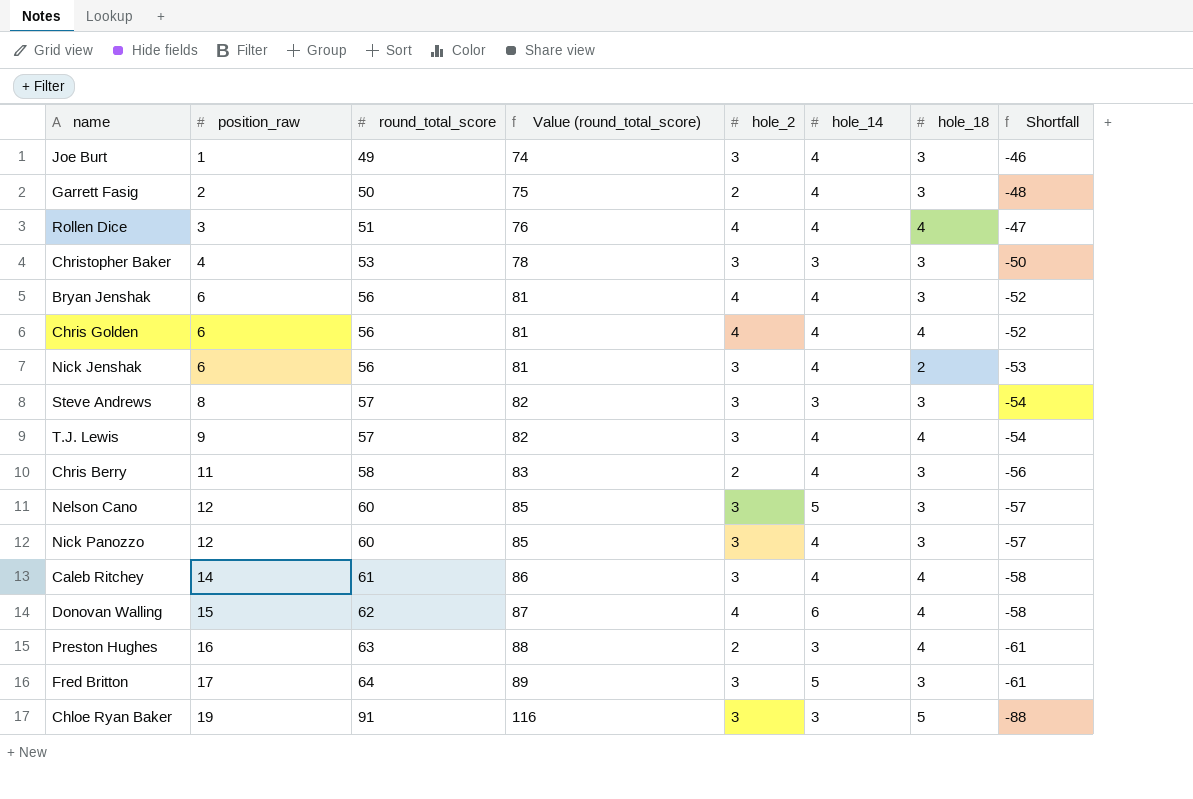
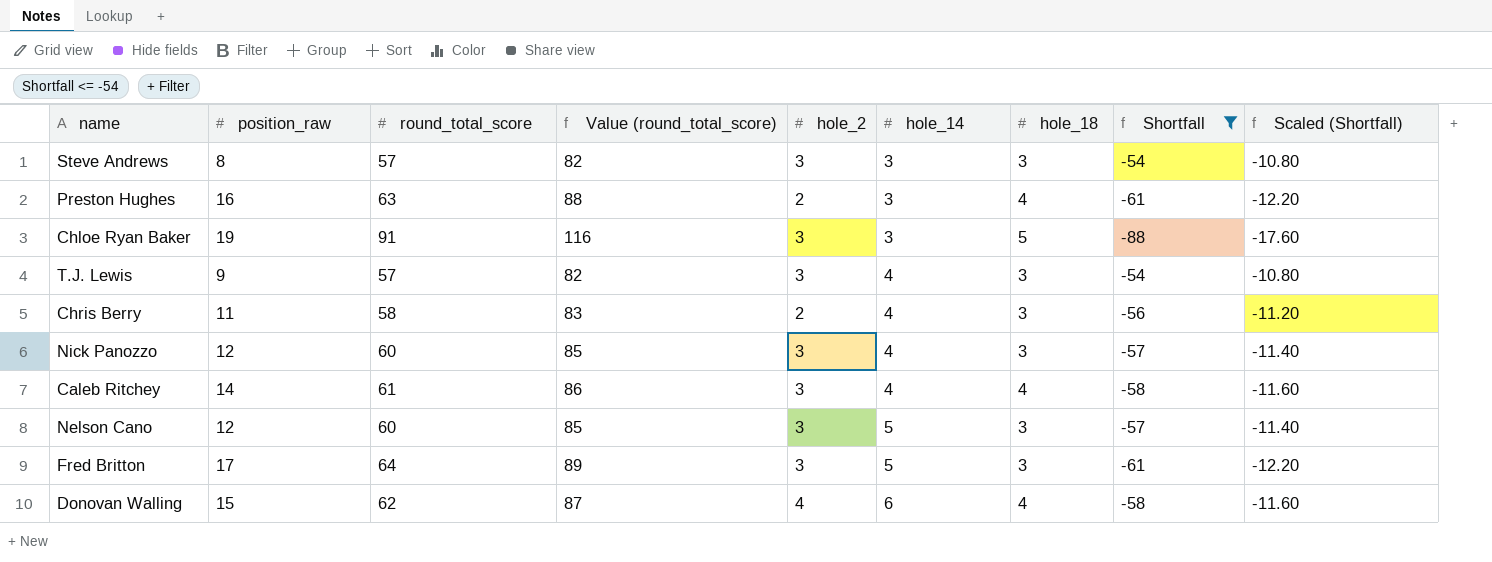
filter: none -> Shortfall <= -54
row order: position_raw ascending -> hole_14 ascending
column Scaled (Shortfall) | formula: none -> [Shortfall] * 0.2
T.J. Lewis | hole_18: 4 -> 3

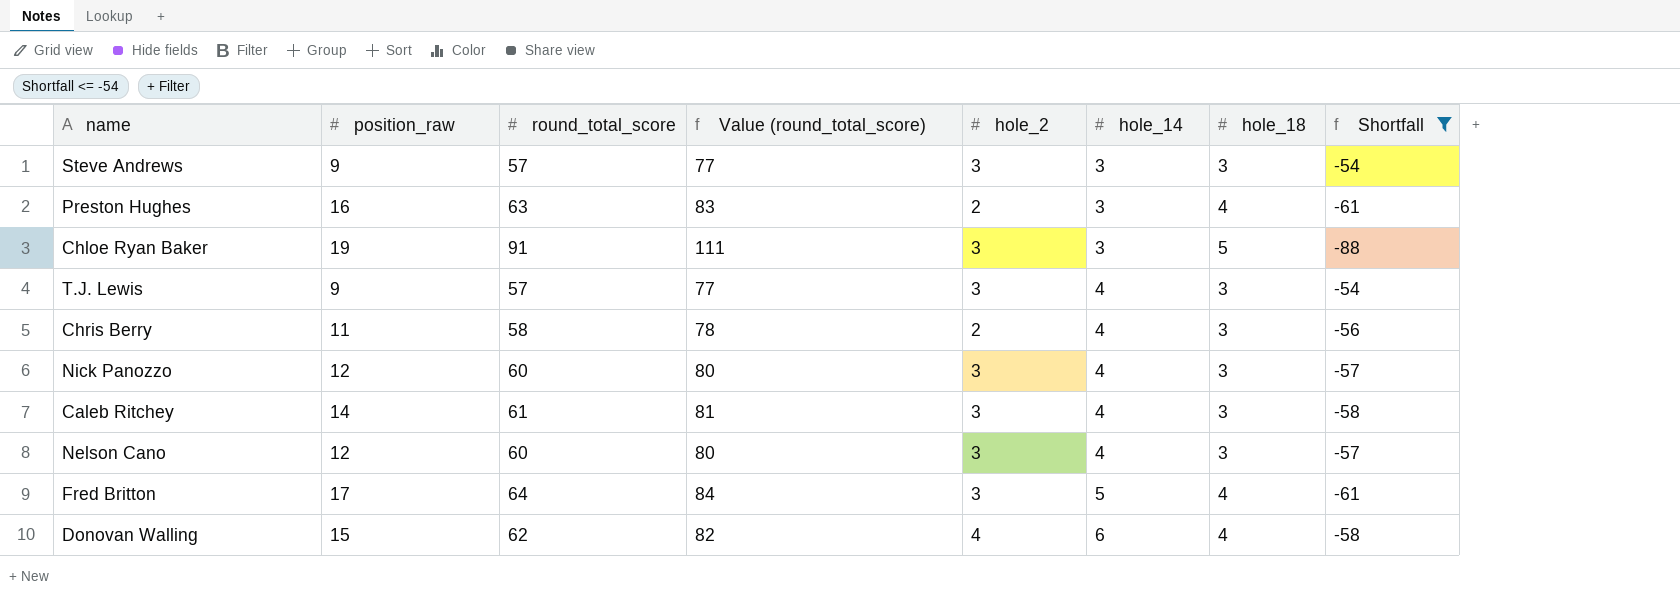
column Scaled (Shortfall) | formula: [Shortfall] * 0.2 -> none
column Value (round_total_score) | formula: [round_total_score] + 25 -> [round_total_score] + 20
Steve Andrews | position_raw: 8 -> 9
Caleb Ritchey | hole_18: 4 -> 3
Nelson Cano | hole_14: 5 -> 4
Fred Britton | hole_18: 3 -> 4

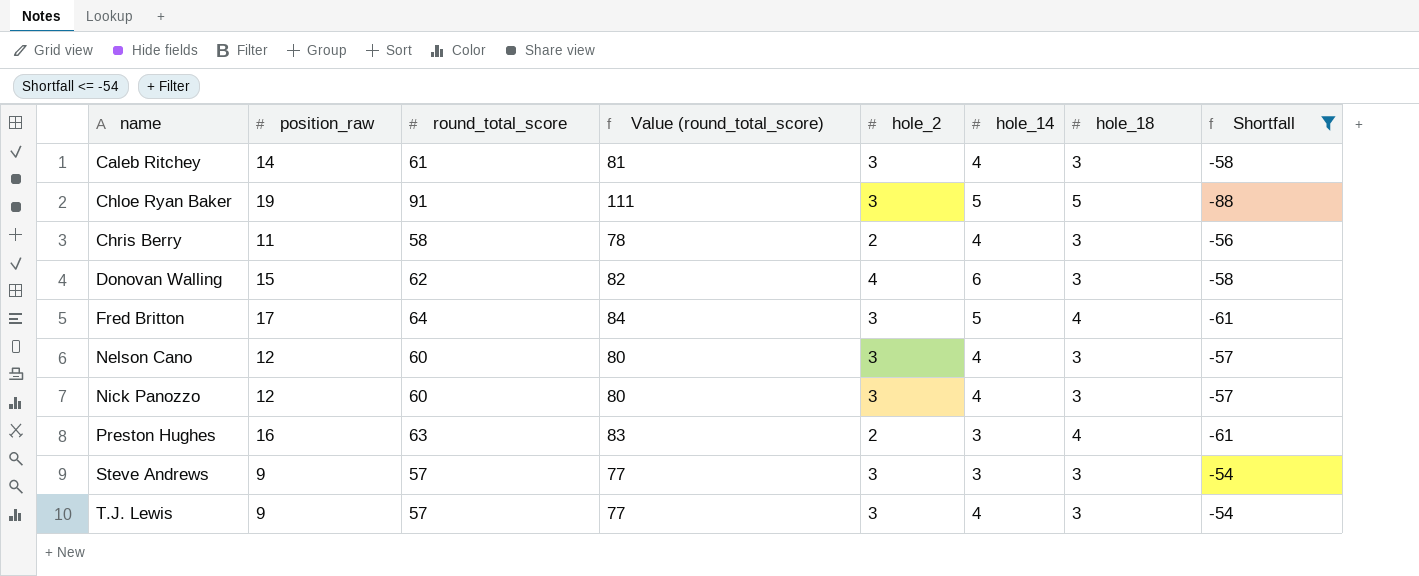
row order: hole_14 ascending -> name ascending
Chloe Ryan Baker | hole_14: 3 -> 5
Donovan Walling | hole_18: 4 -> 3

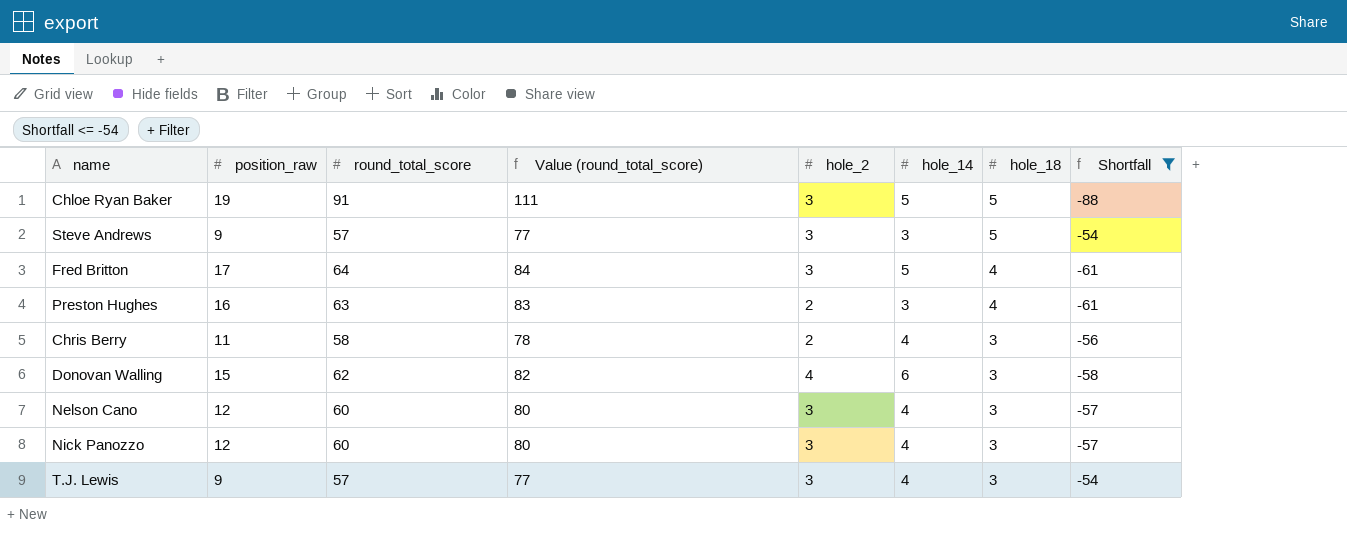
row order: name ascending -> hole_18 descending
row Caleb Ritchey: 14 | 61 | 81 | 3 | 4 | 3 | -58 -> none
Steve Andrews | hole_18: 3 -> 5

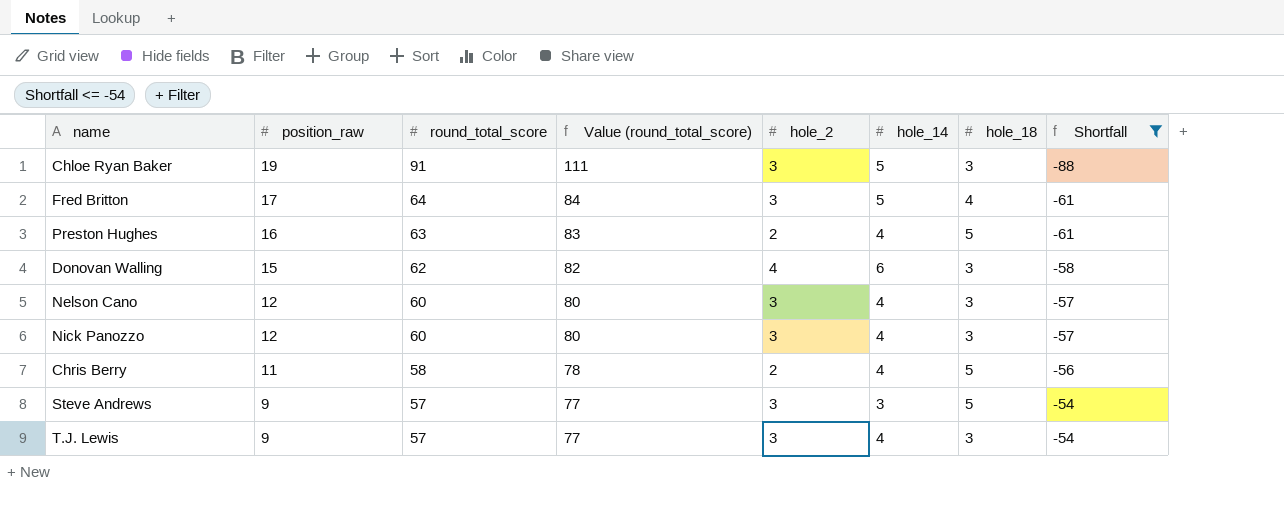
row order: hole_18 descending -> position_raw descending
Chloe Ryan Baker | hole_18: 5 -> 3
Preston Hughes | hole_14: 3 -> 4
Preston Hughes | hole_18: 4 -> 5
Chris Berry | hole_18: 3 -> 5

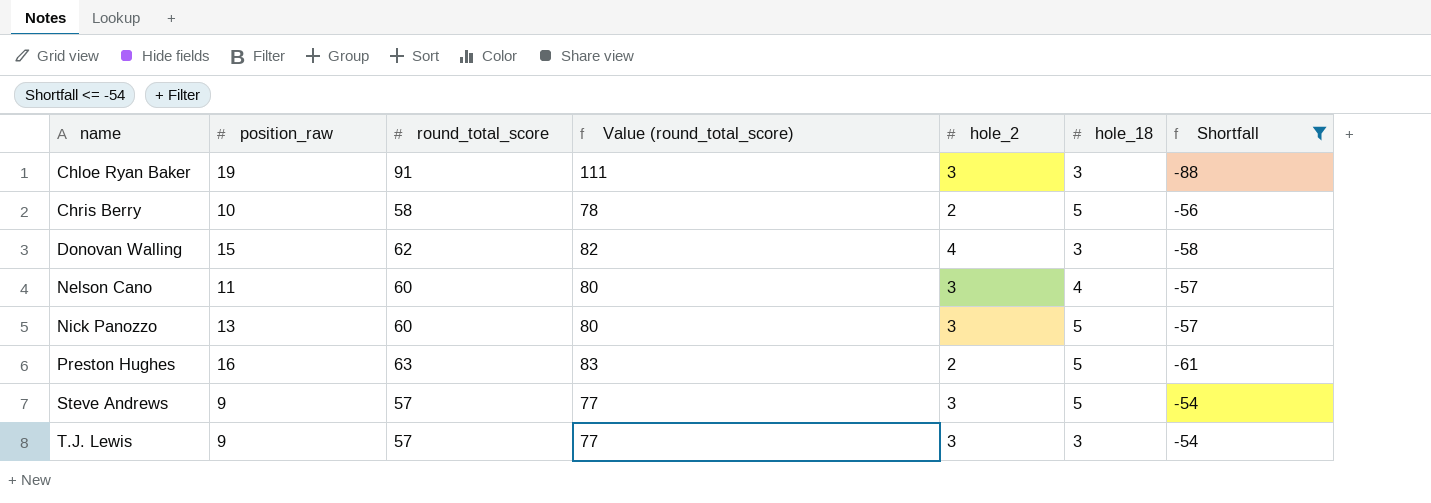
row order: position_raw descending -> name ascending
column hole_14 | position: 6 -> none
row Fred Britton: 17 | 64 | 84 | 3 | 5 | 4 | -61 -> none
Chris Berry | position_raw: 11 -> 10
Nelson Cano | position_raw: 12 -> 11
Nelson Cano | hole_18: 3 -> 4
Nick Panozzo | position_raw: 12 -> 13
Nick Panozzo | hole_18: 3 -> 5

